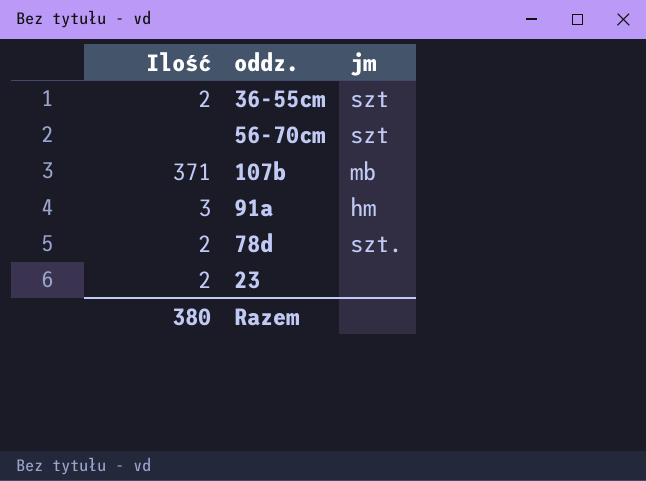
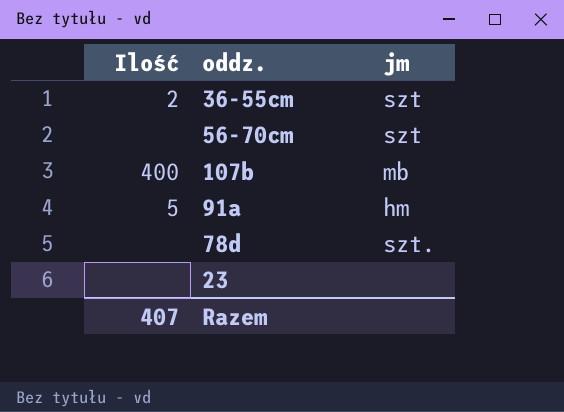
107b | Ilość: 371 -> 400
91a | Ilość: 3 -> 5
78d | Ilość: 2 -> none
23 | Ilość: 2 -> none
Razem | Ilość: 380 -> 407

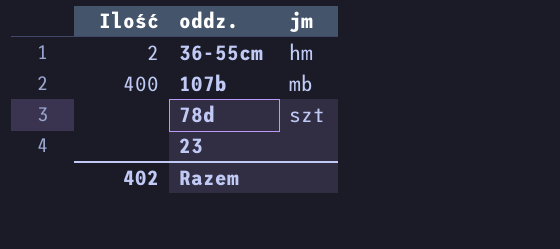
row 56-70cm: none | szt -> none
row 91a: 5 | hm -> none
36-55cm | jm: szt -> hm
78d | jm: szt. -> szt
Razem | Ilość: 407 -> 402

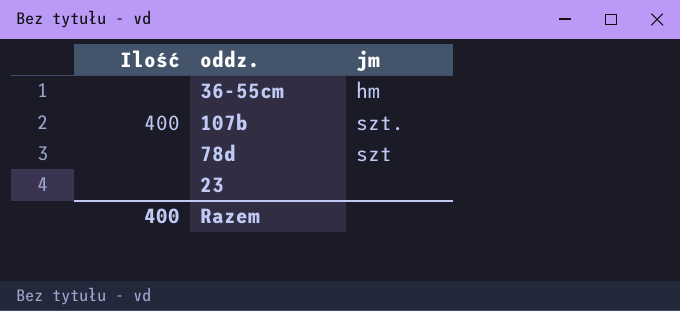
36-55cm | Ilość: 2 -> none
107b | jm: mb -> szt.
Razem | Ilość: 402 -> 400

